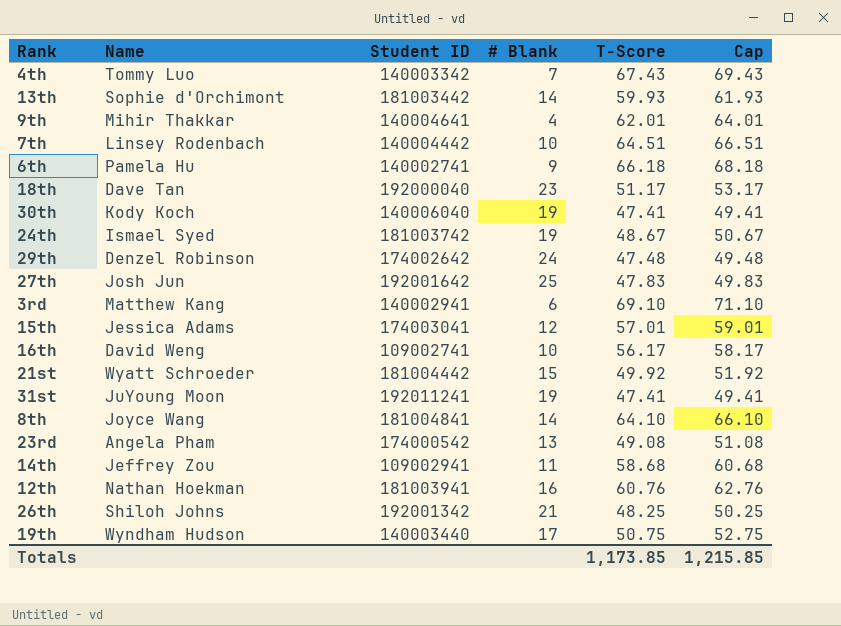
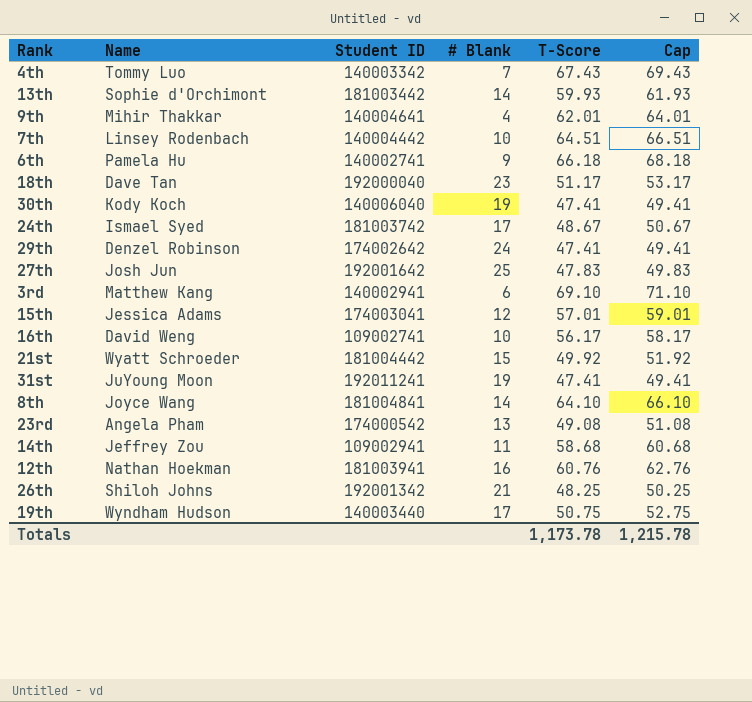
24th | # Blank: 19 -> 17
29th | T-Score: 47.48 -> 47.41
29th | Cap: 49.48 -> 49.41
Totals | T-Score: 1,173.85 -> 1,173.78
Totals | Cap: 1,215.85 -> 1,215.78

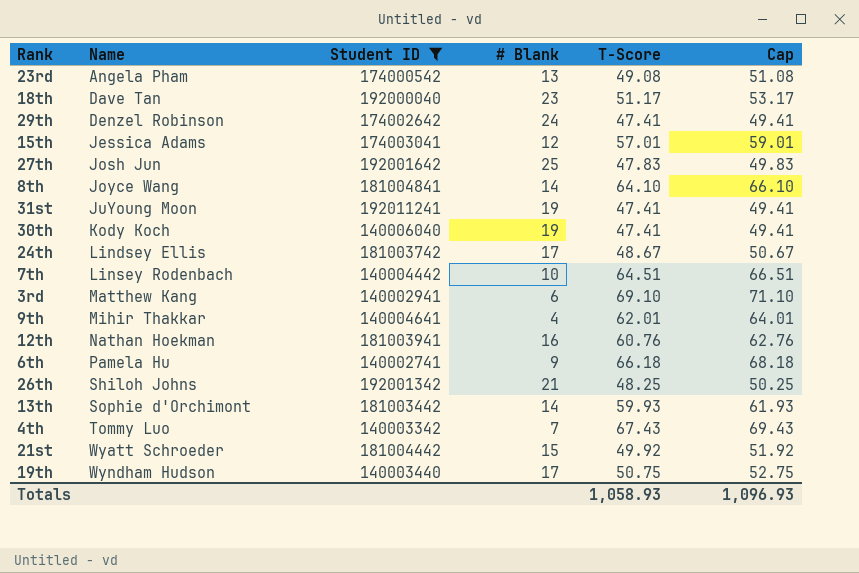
filter: none -> Student ID >= 140002741
row order: none -> Name ascending
24th | Name: Ismael Syed -> Lindsey Ellis
Totals | T-Score: 1,173.78 -> 1,058.93
Totals | Cap: 1,215.78 -> 1,096.93

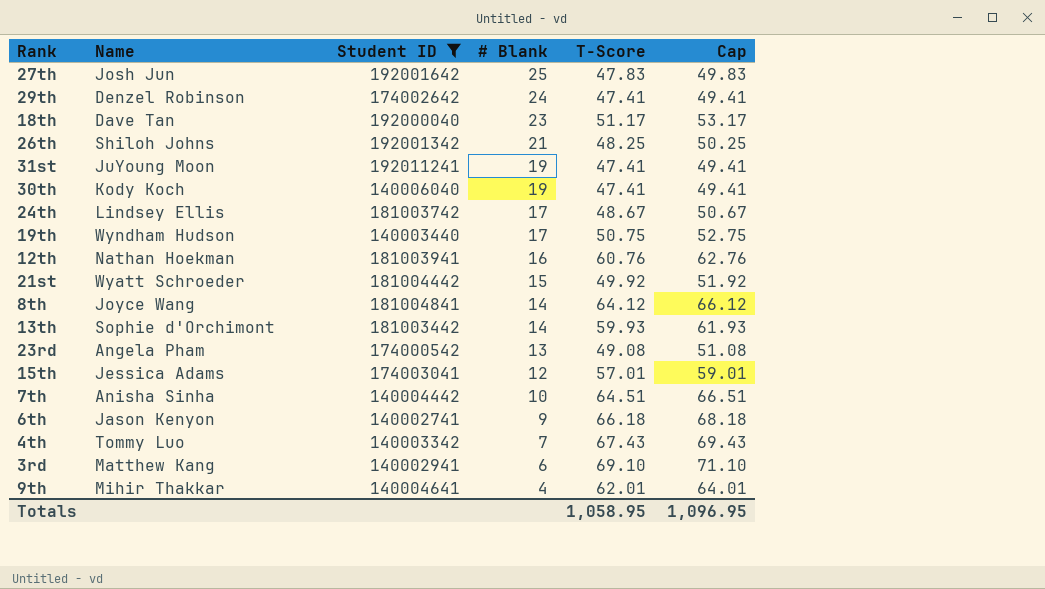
row order: Name ascending -> # Blank descending
8th | T-Score: 64.10 -> 64.12
8th | Cap: 66.10 -> 66.12
7th | Name: Linsey Rodenbach -> Anisha Sinha
6th | Name: Pamela Hu -> Jason Kenyon
Totals | T-Score: 1,058.93 -> 1,058.95
Totals | Cap: 1,096.93 -> 1,096.95

